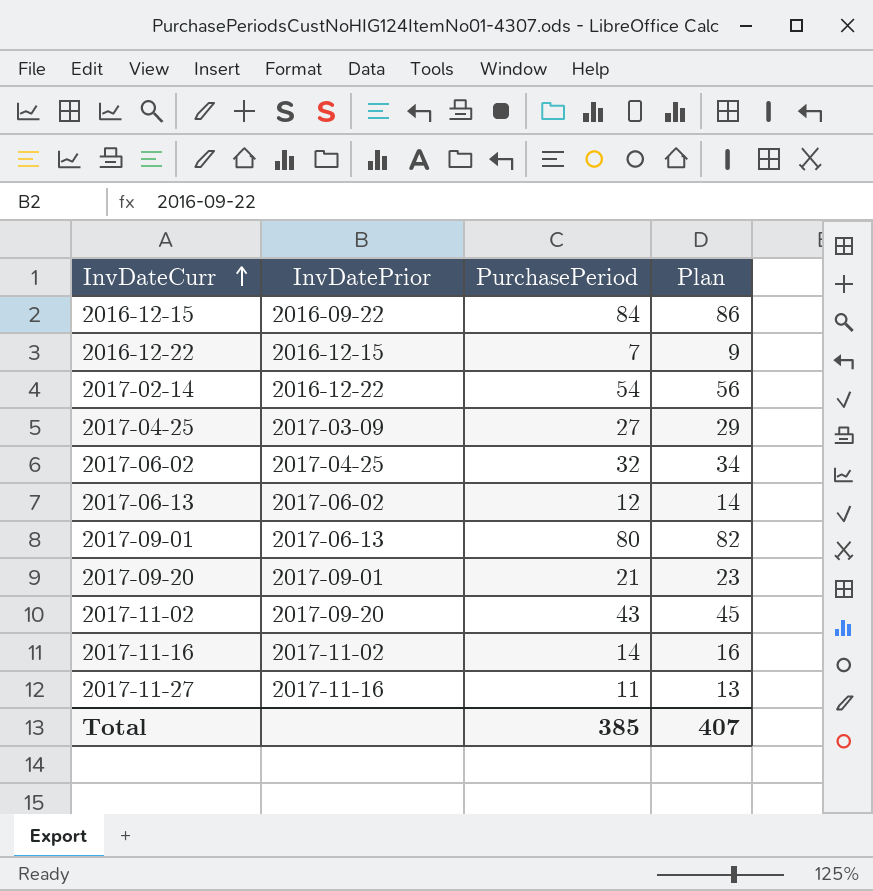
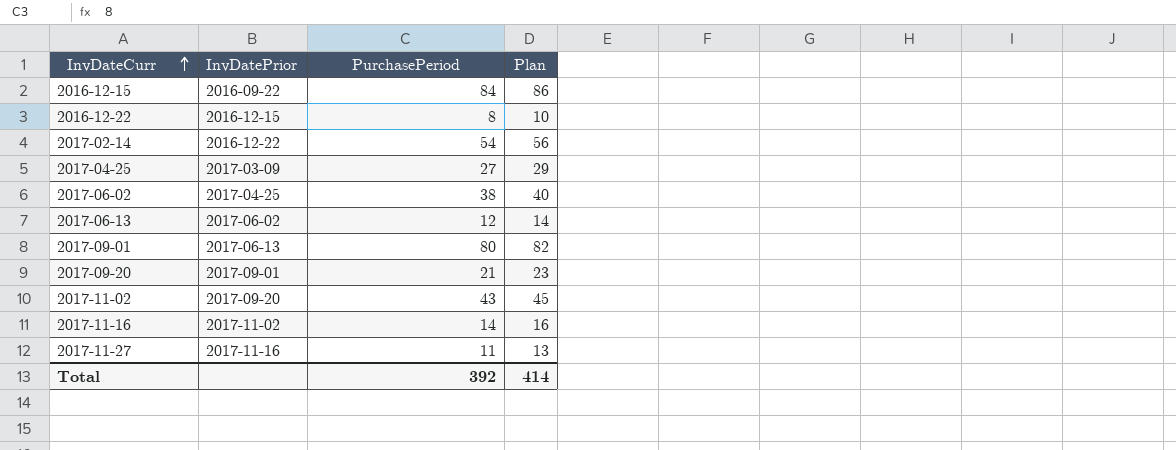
2016-12-22 | PurchasePeriod: 7 -> 8
2016-12-22 | Plan: 9 -> 10
2017-06-02 | PurchasePeriod: 32 -> 38
2017-06-02 | Plan: 34 -> 40
Total | PurchasePeriod: 385 -> 392
Total | Plan: 407 -> 414

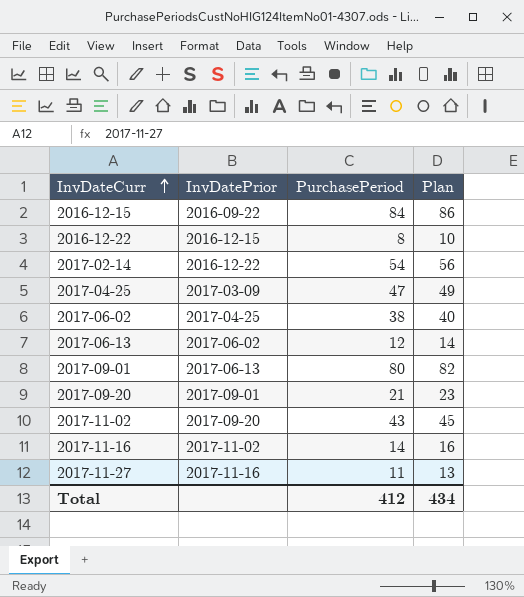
2017-04-25 | PurchasePeriod: 27 -> 47
2017-04-25 | Plan: 29 -> 49
Total | PurchasePeriod: 392 -> 412
Total | Plan: 414 -> 434

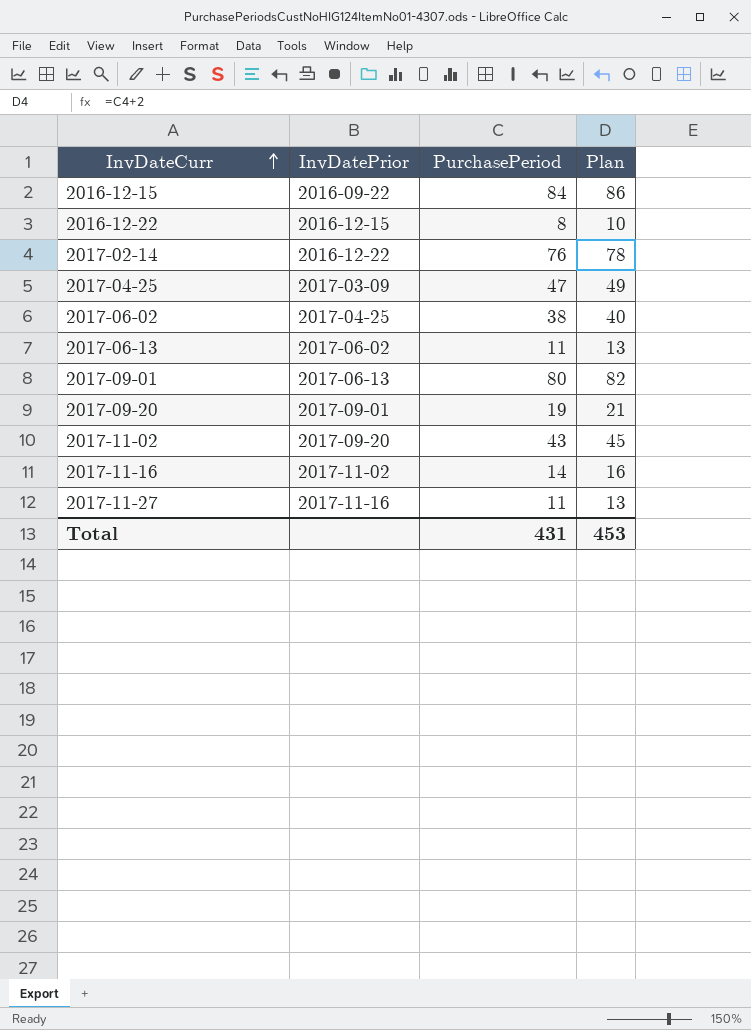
2017-02-14 | PurchasePeriod: 54 -> 76
2017-02-14 | Plan: 56 -> 78
2017-06-13 | PurchasePeriod: 12 -> 11
2017-06-13 | Plan: 14 -> 13
2017-09-20 | PurchasePeriod: 21 -> 19
2017-09-20 | Plan: 23 -> 21
Total | PurchasePeriod: 412 -> 431
Total | Plan: 434 -> 453

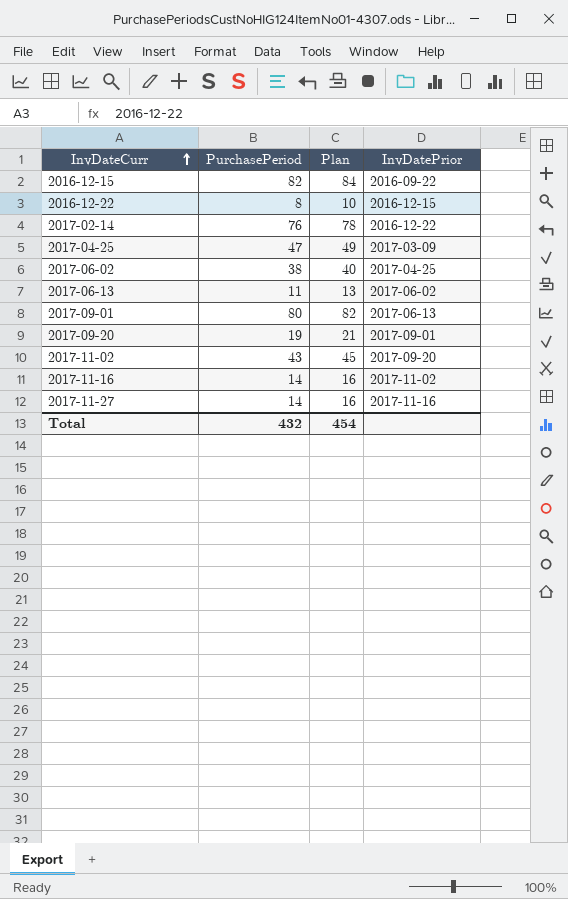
column InvDatePrior | position: 2 -> 4
2016-12-15 | PurchasePeriod: 84 -> 82
2016-12-15 | Plan: 86 -> 84
2017-11-27 | PurchasePeriod: 11 -> 14
2017-11-27 | Plan: 13 -> 16
Total | PurchasePeriod: 431 -> 432
Total | Plan: 453 -> 454

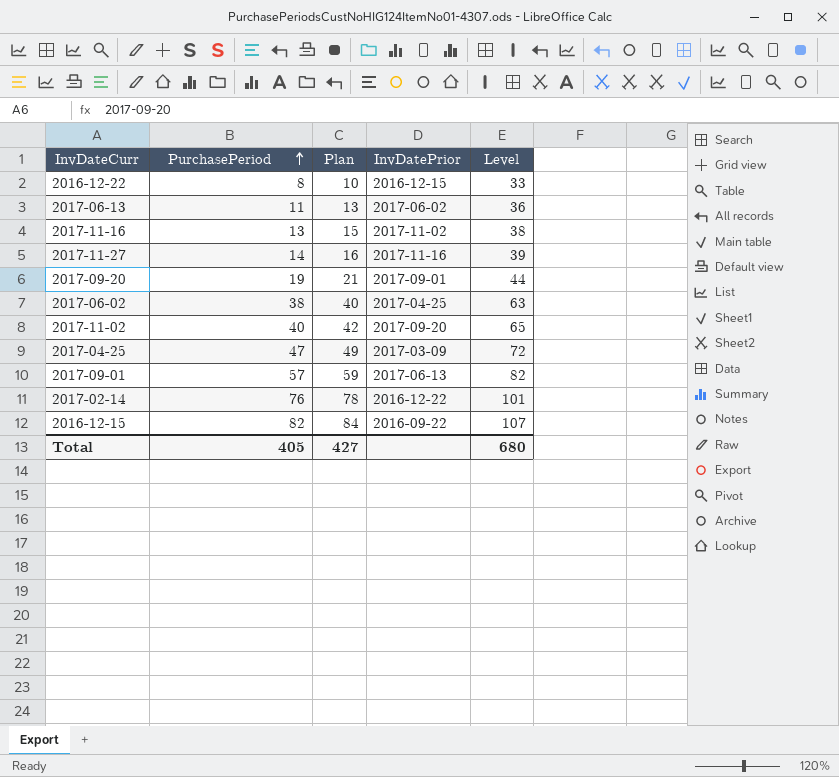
row order: InvDateCurr ascending -> PurchasePeriod ascending
column Level | formula: none -> [PurchasePeriod] + 25
2017-11-16 | PurchasePeriod: 14 -> 13
2017-11-16 | Plan: 16 -> 15
2017-11-02 | PurchasePeriod: 43 -> 40
2017-11-02 | Plan: 45 -> 42
2017-09-01 | PurchasePeriod: 80 -> 57
2017-09-01 | Plan: 82 -> 59
Total | PurchasePeriod: 432 -> 405
Total | Plan: 454 -> 427

